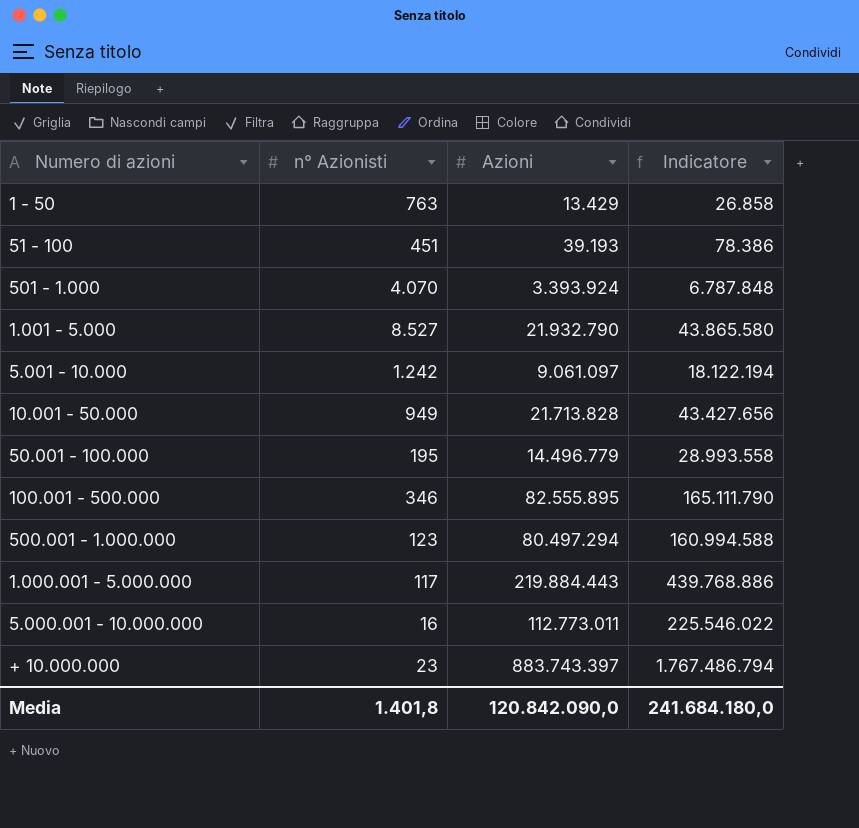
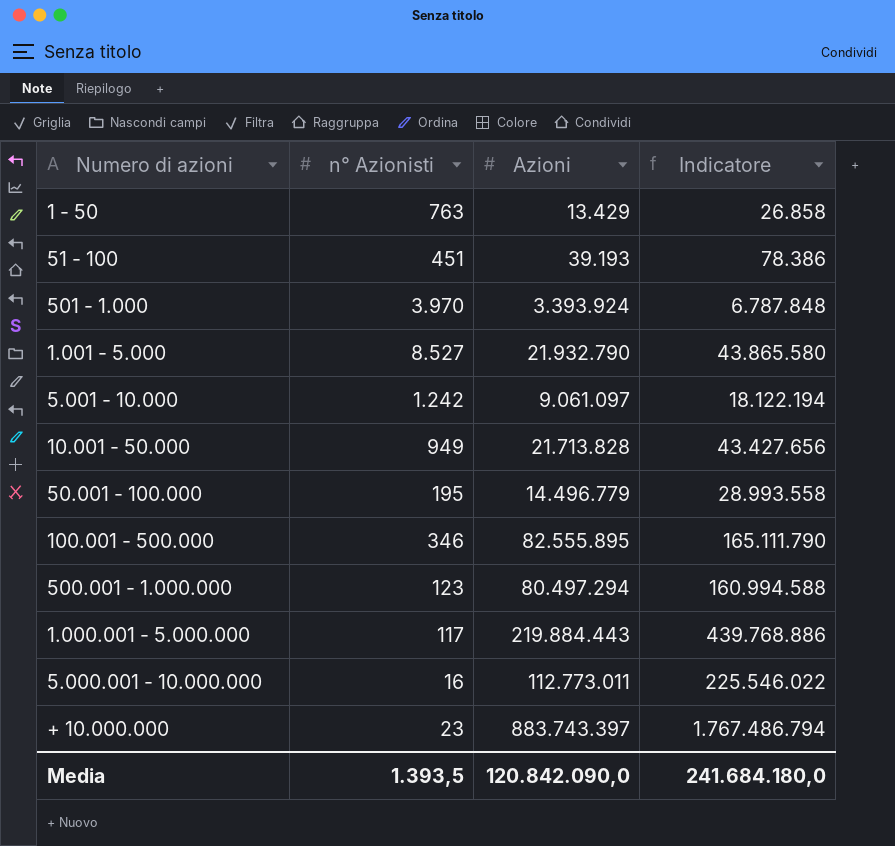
501 - 1.000 | n° Azionisti: 4.070 -> 3.970
Media | n° Azionisti: 1.401,8 -> 1.393,5

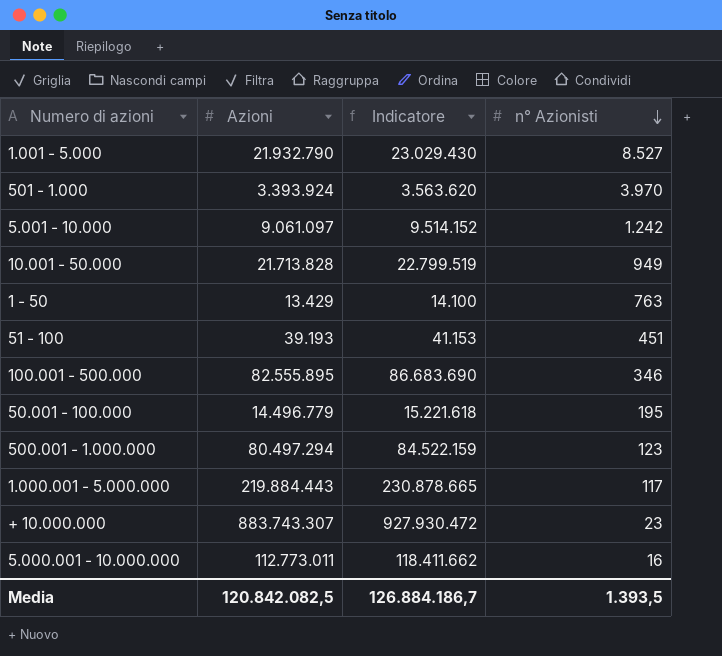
row order: none -> n° Azionisti descending
column Indicatore | formula: [Azioni] * 2 -> [Azioni] * 1,05
column n° Azionisti | position: 2 -> 4
+ 10.000.000 | Azioni: 883.743.397 -> 883.743.307
Media | Azioni: 120.842.090,0 -> 120.842.082,5
Media | Indicatore: 241.684.180,0 -> 126.884.186,7

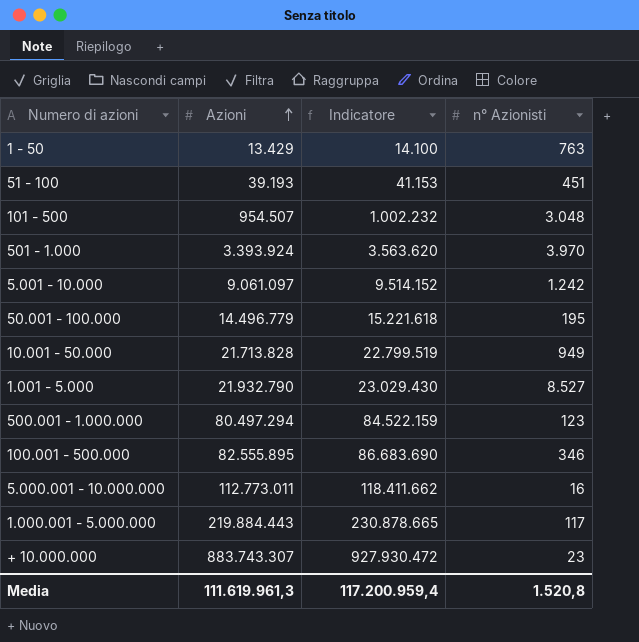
row order: n° Azionisti descending -> Azioni ascending
row 101 - 500: none -> 954.507 | 1.002.232 | 3.048
Media | Azioni: 120.842.082,5 -> 111.619.961,3
Media | Indicatore: 126.884.186,7 -> 117.200.959,4
Media | n° Azionisti: 1.393,5 -> 1.520,8

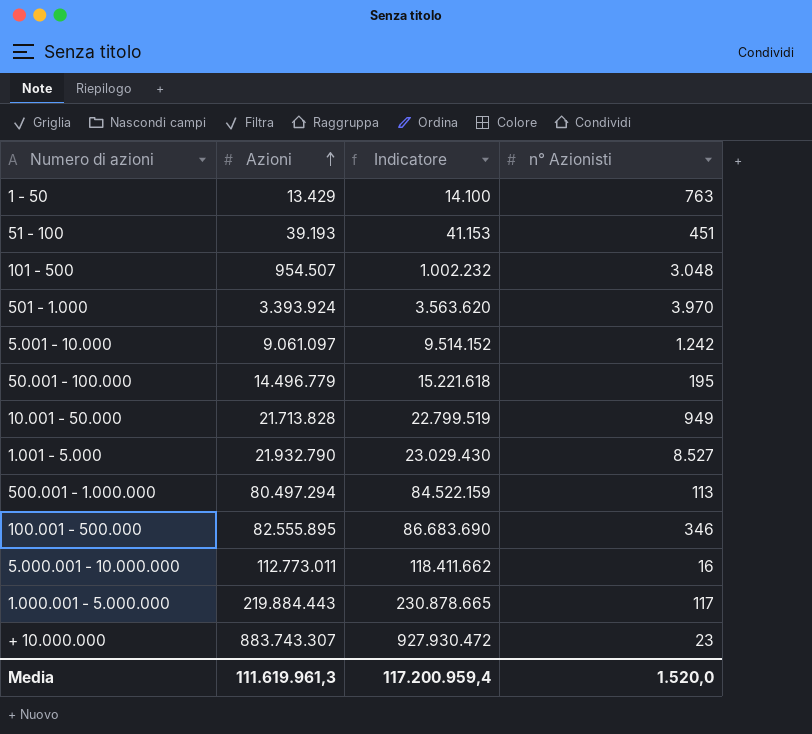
500.001 - 1.000.000 | n° Azionisti: 123 -> 113
Media | n° Azionisti: 1.520,8 -> 1.520,0

